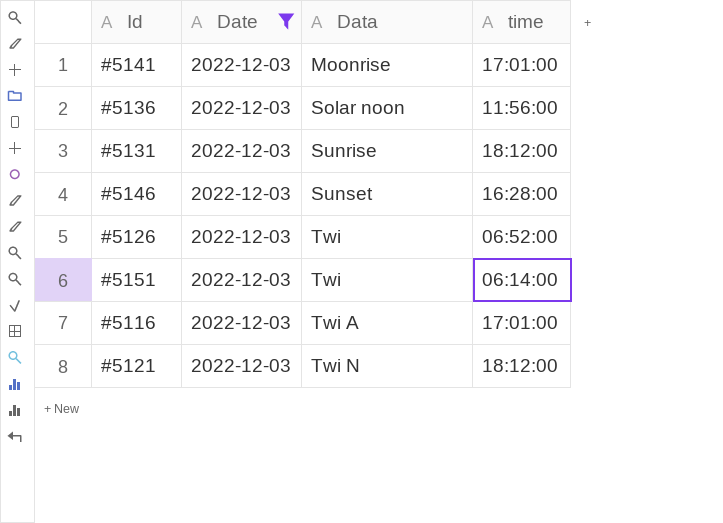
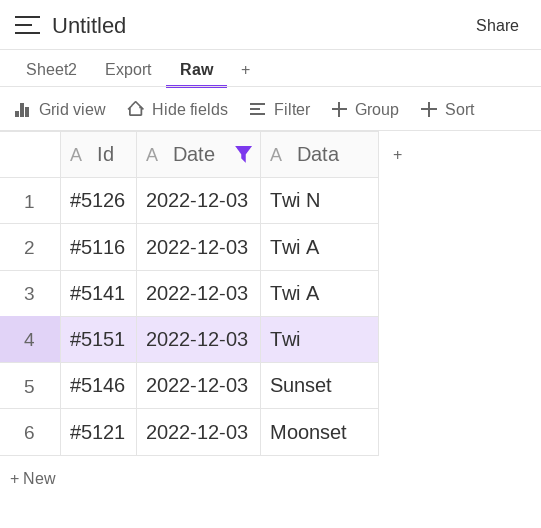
row order: Data ascending -> Data descending
column time | position: 4 -> none
row #5136: 2022-12-03 | Solar noon | 11:56:00 -> none
row #5131: 2022-12-03 | Sunrise | 18:12:00 -> none
#5126 | Data: Twi -> Twi N
#5141 | Data: Moonrise -> Twi A
#5121 | Data: Twi N -> Moonset

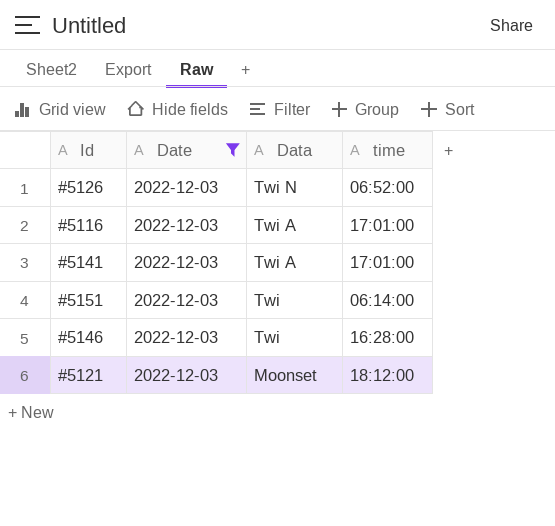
column time | position: none -> 4
#5146 | Data: Sunset -> Twi

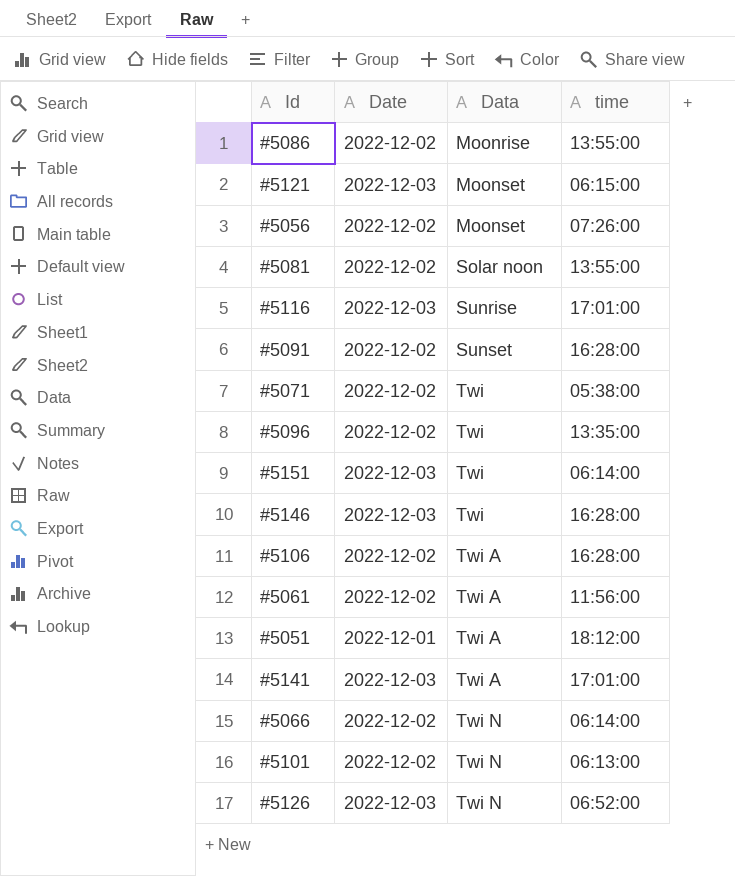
filter: Date = 2022-12-03 -> none
row order: Data descending -> Data ascending
#5121 | time: 18:12:00 -> 06:15:00
#5116 | Data: Twi A -> Sunrise

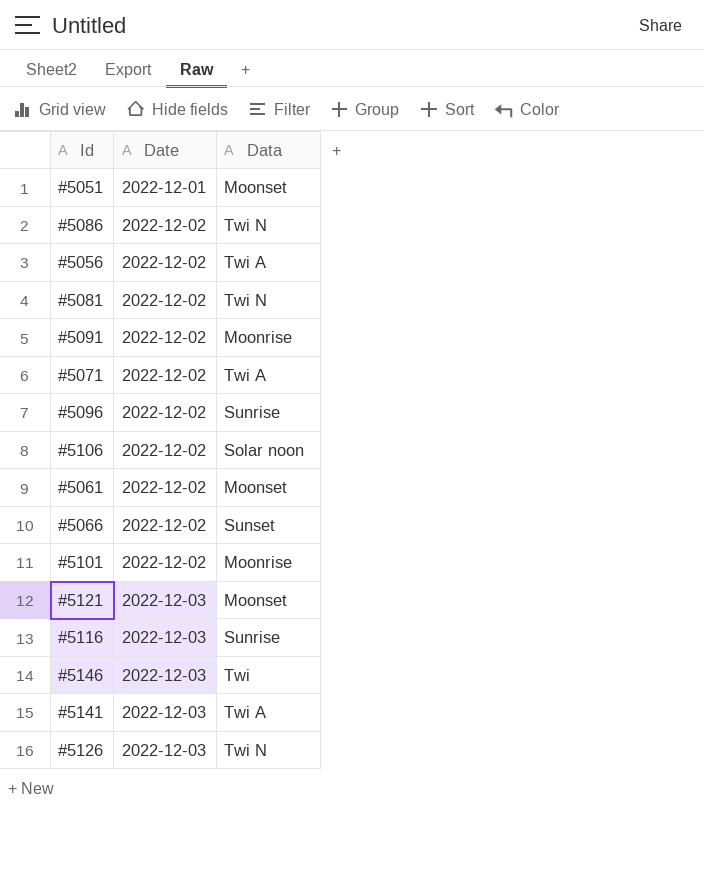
row order: Data ascending -> Date ascending
column time | position: 4 -> none
row #5151: 2022-12-03 | Twi | 06:14:00 -> none
#5051 | Data: Twi A -> Moonset
#5086 | Data: Moonrise -> Twi N
#5056 | Data: Moonset -> Twi A
#5081 | Data: Solar noon -> Twi N
#5091 | Data: Sunset -> Moonrise
#5071 | Data: Twi -> Twi A
#5096 | Data: Twi -> Sunrise
#5106 | Data: Twi A -> Solar noon
#5061 | Data: Twi A -> Moonset
#5066 | Data: Twi N -> Sunset
#5101 | Data: Twi N -> Moonrise

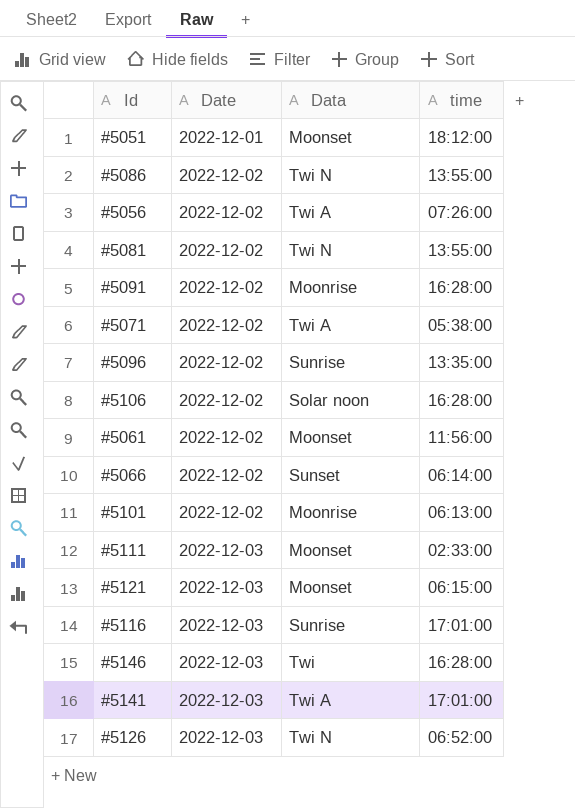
column time | position: none -> 4
row #5111: none -> 2022-12-03 | Moonset | 02:33:00

